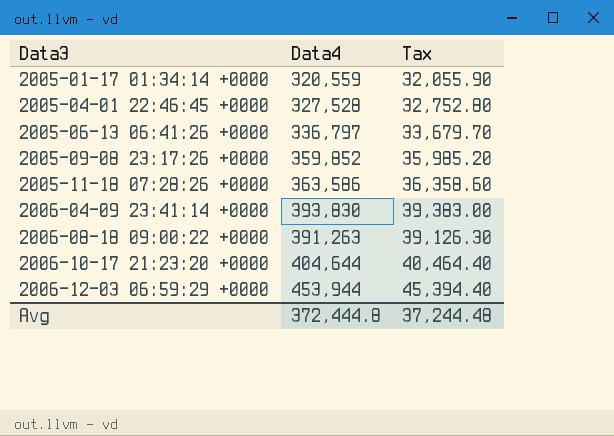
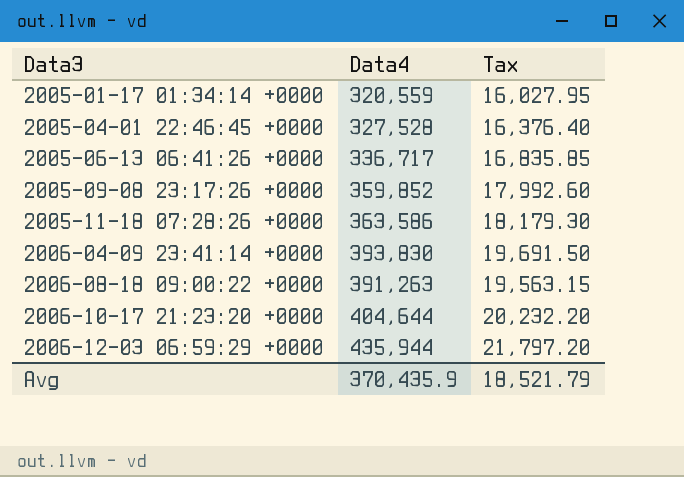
column Tax | formula: [Data4] * 0.1 -> [Data4] * 0.05
2005-06-13 06:41:26 +0000 | Data4: 336,797 -> 336,717
2006-12-03 06:59:29 +0000 | Data4: 453,944 -> 435,944
Avg | Data4: 372,444.8 -> 370,435.9
Avg | Tax: 37,244.48 -> 18,521.79

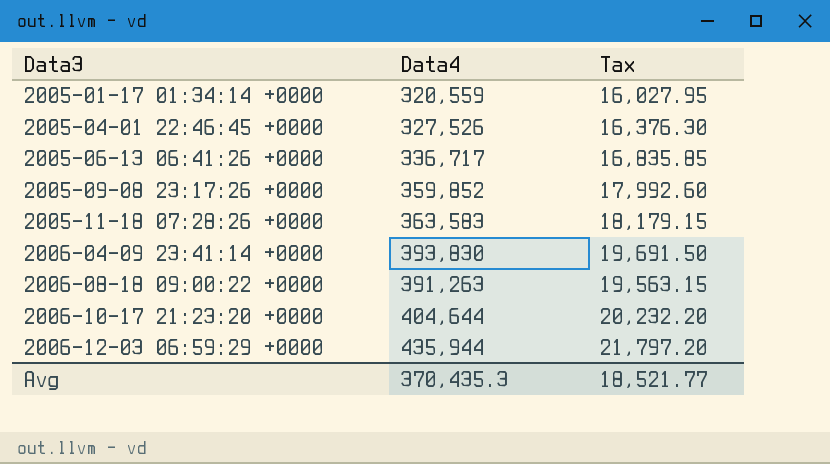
2005-04-01 22:46:45 +0000 | Data4: 327,528 -> 327,526
2005-04-01 22:46:45 +0000 | Tax: 16,376.40 -> 16,376.30
2005-11-18 07:28:26 +0000 | Data4: 363,586 -> 363,583
2005-11-18 07:28:26 +0000 | Tax: 18,179.30 -> 18,179.15
Avg | Data4: 370,435.9 -> 370,435.3
Avg | Tax: 18,521.79 -> 18,521.77

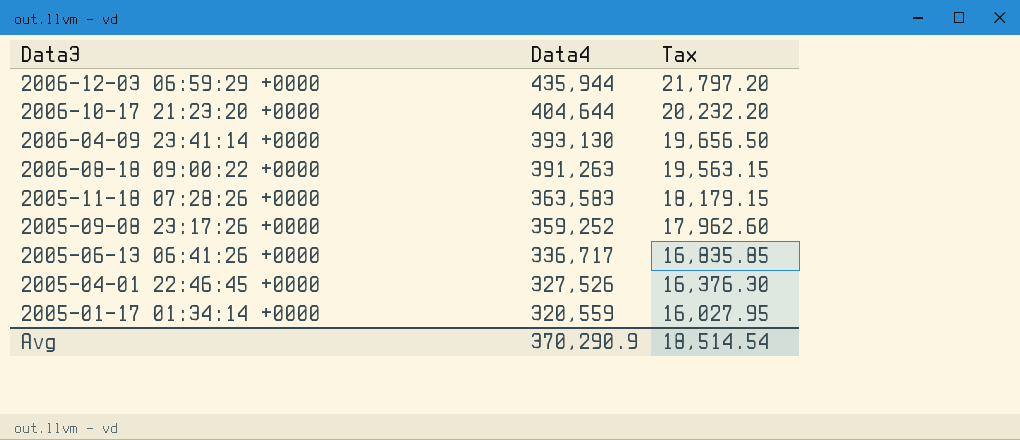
row order: Data3 ascending -> Data4 descending
2006-04-09 23:41:14 +0000 | Data4: 393,830 -> 393,130
2006-04-09 23:41:14 +0000 | Tax: 19,691.50 -> 19,656.50
2005-09-08 23:17:26 +0000 | Data4: 359,852 -> 359,252
2005-09-08 23:17:26 +0000 | Tax: 17,992.60 -> 17,962.60
Avg | Data4: 370,435.3 -> 370,290.9
Avg | Tax: 18,521.77 -> 18,514.54

